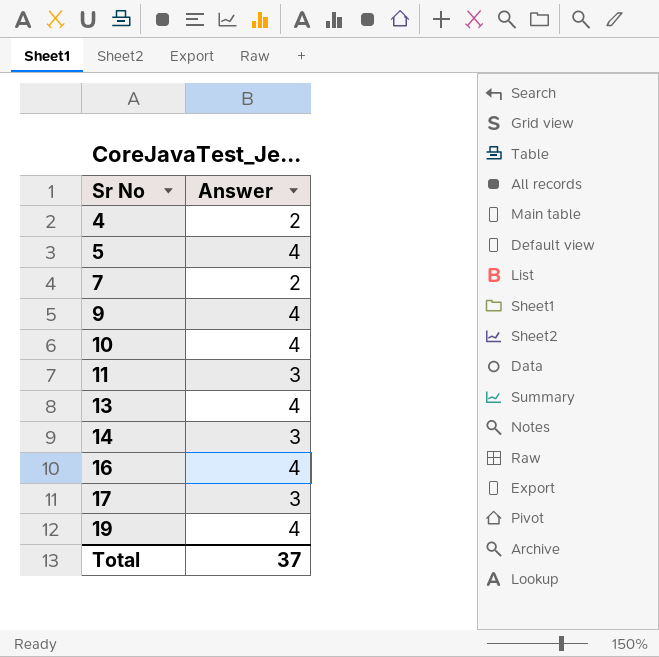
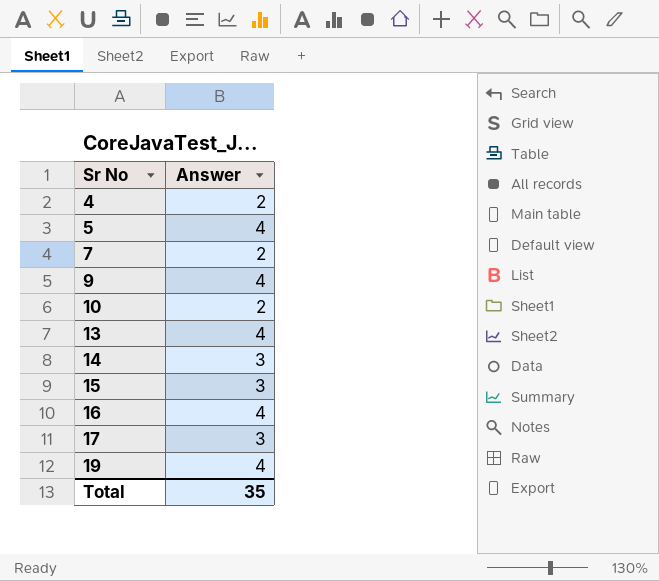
row 11: 3 -> none
10 | Answer: 4 -> 2
row 15: none -> 3
Total | Answer: 37 -> 35

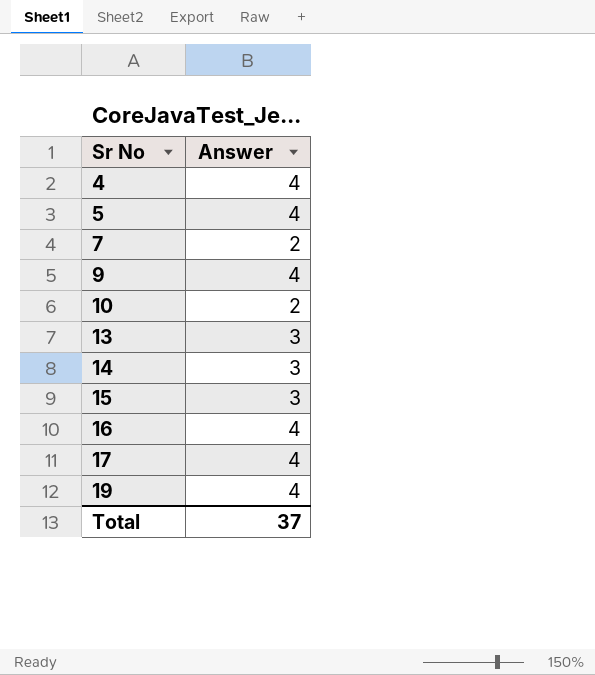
4 | Answer: 2 -> 4
13 | Answer: 4 -> 3
17 | Answer: 3 -> 4
Total | Answer: 35 -> 37

